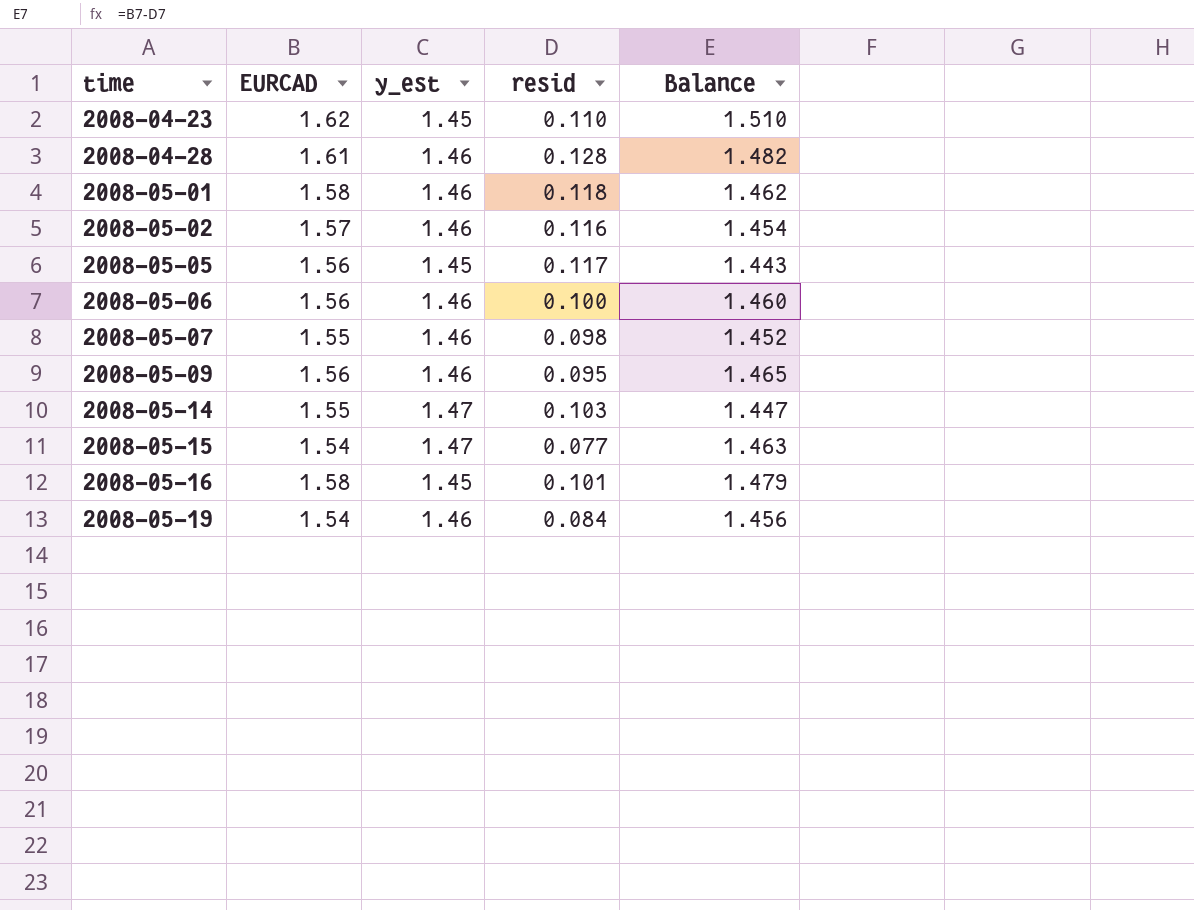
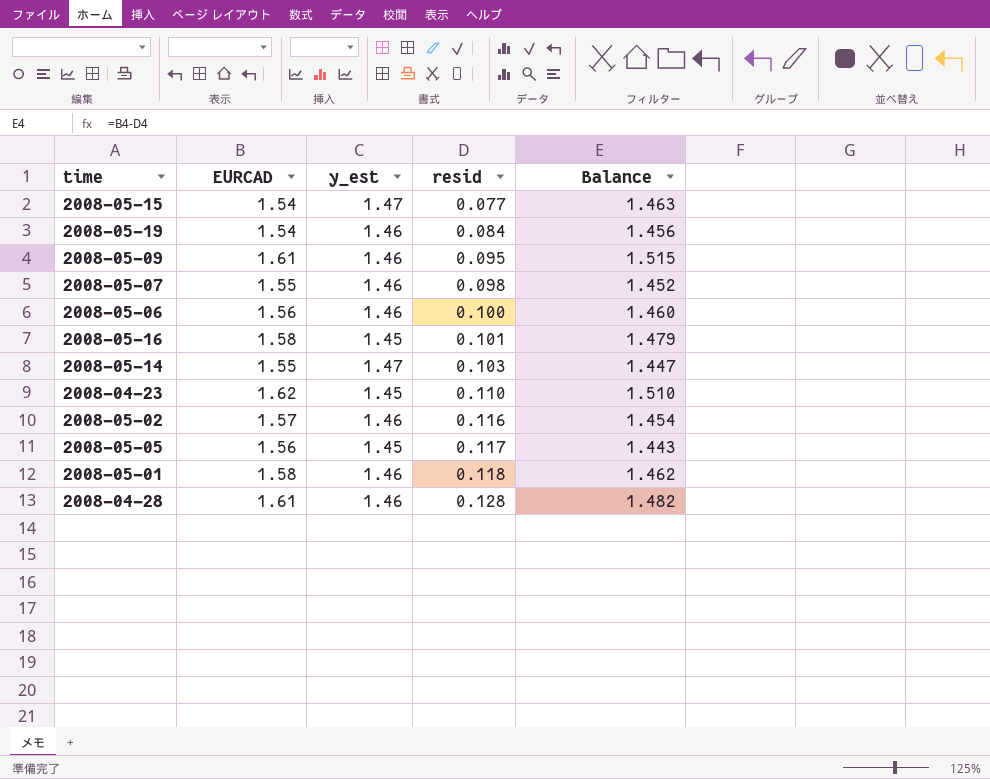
row order: time ascending -> resid ascending
2008-05-09 | EURCAD: 1.56 -> 1.61
2008-05-09 | Balance: 1.465 -> 1.515

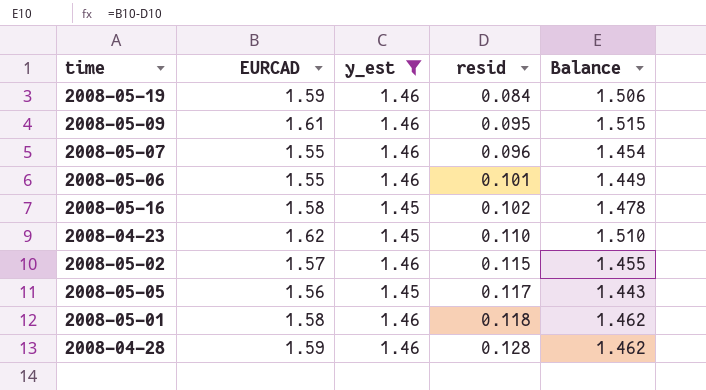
filter: none -> y_est != 1.47
2008-05-19 | EURCAD: 1.54 -> 1.59
2008-05-19 | Balance: 1.456 -> 1.506
2008-05-07 | resid: 0.098 -> 0.096
2008-05-07 | Balance: 1.452 -> 1.454
2008-05-06 | EURCAD: 1.56 -> 1.55
2008-05-06 | resid: 0.100 -> 0.101
2008-05-06 | Balance: 1.460 -> 1.449
2008-05-16 | resid: 0.101 -> 0.102
2008-05-16 | Balance: 1.479 -> 1.478
2008-05-02 | resid: 0.116 -> 0.115
2008-05-02 | Balance: 1.454 -> 1.455
2008-04-28 | EURCAD: 1.61 -> 1.59
2008-04-28 | Balance: 1.482 -> 1.462

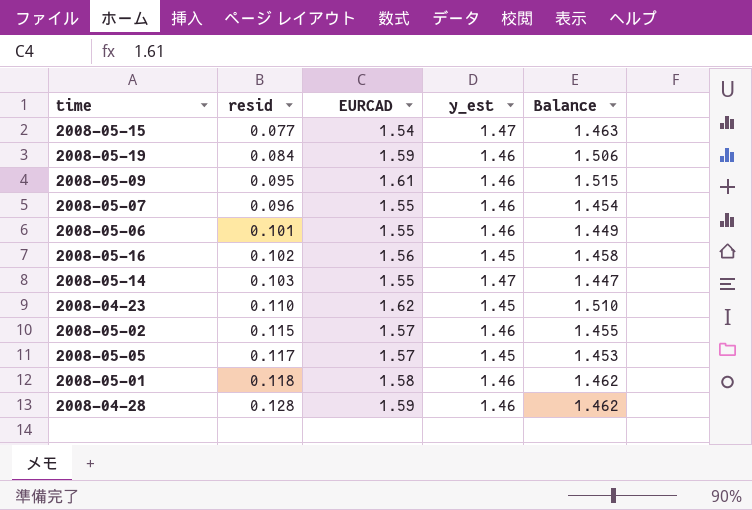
filter: y_est != 1.47 -> none
column resid | position: 4 -> 2
2008-05-16 | EURCAD: 1.58 -> 1.56
2008-05-16 | Balance: 1.478 -> 1.458
2008-05-05 | EURCAD: 1.56 -> 1.57
2008-05-05 | Balance: 1.443 -> 1.453

